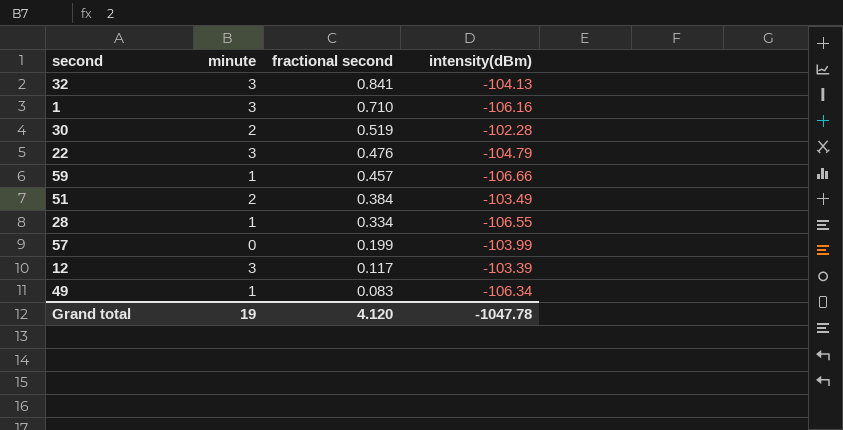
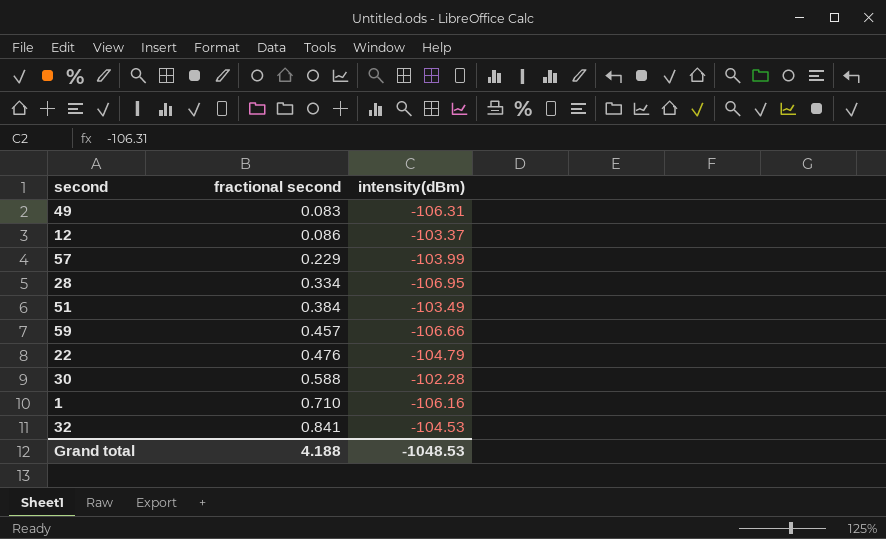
row order: fractional second descending -> fractional second ascending
column minute | position: 2 -> none
49 | intensity(dBm): -106.34 -> -106.31
12 | fractional second: 0.117 -> 0.086
12 | intensity(dBm): -103.39 -> -103.37
57 | fractional second: 0.199 -> 0.229
28 | intensity(dBm): -106.55 -> -106.95
30 | fractional second: 0.519 -> 0.588
32 | intensity(dBm): -104.13 -> -104.53
Grand total | fractional second: 4.120 -> 4.188
Grand total | intensity(dBm): -1047.78 -> -1048.53

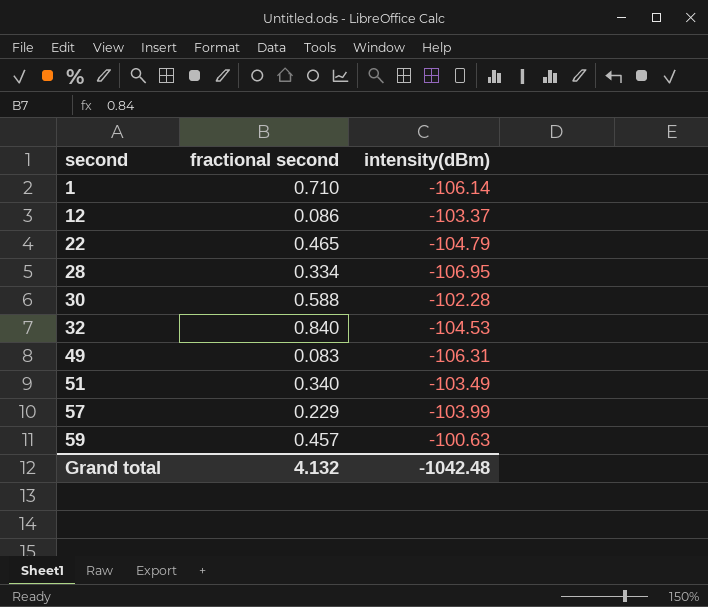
row order: fractional second ascending -> second ascending
1 | intensity(dBm): -106.16 -> -106.14
22 | fractional second: 0.476 -> 0.465
32 | fractional second: 0.841 -> 0.840
51 | fractional second: 0.384 -> 0.340
59 | intensity(dBm): -106.66 -> -100.63
Grand total | fractional second: 4.188 -> 4.132
Grand total | intensity(dBm): -1048.53 -> -1042.48

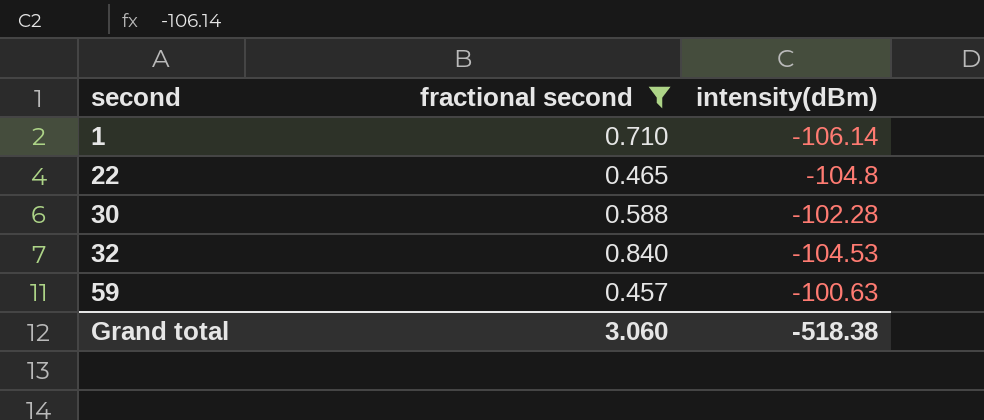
filter: none -> fractional second >= 0.457
22 | intensity(dBm): -104.79 -> -104.8
Grand total | fractional second: 4.132 -> 3.060
Grand total | intensity(dBm): -1042.48 -> -518.38

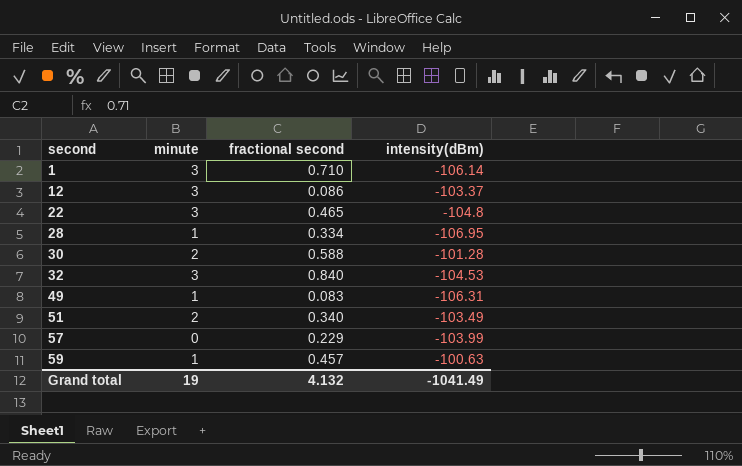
filter: fractional second >= 0.457 -> none
column minute | position: none -> 2
30 | intensity(dBm): -102.28 -> -101.28
Grand total | fractional second: 3.060 -> 4.132
Grand total | intensity(dBm): -518.38 -> -1041.49

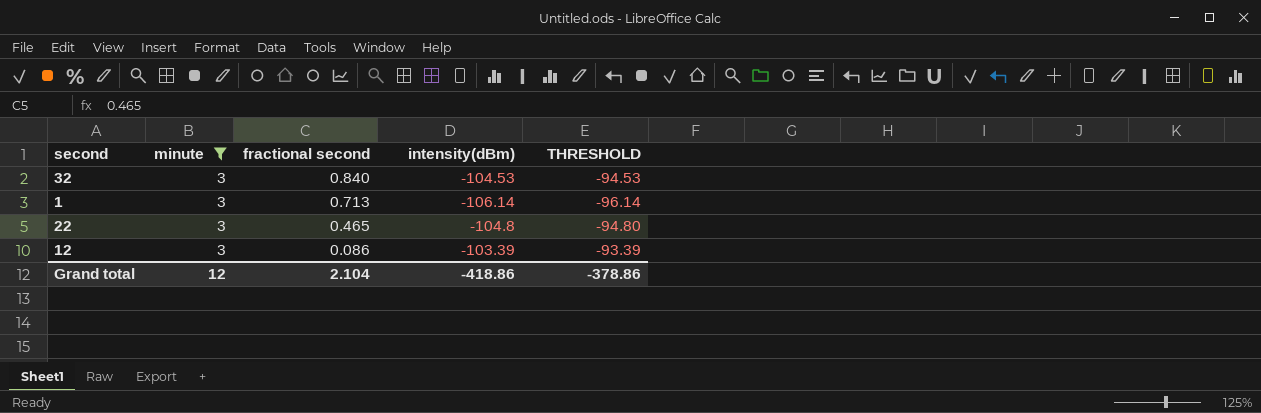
filter: none -> minute = 3
row order: second ascending -> fractional second descending
column THRESHOLD | formula: none -> [intensity(dBm)] + 10
1 | fractional second: 0.710 -> 0.713
12 | intensity(dBm): -103.37 -> -103.39
Grand total | minute: 19 -> 12
Grand total | fractional second: 4.132 -> 2.104
Grand total | intensity(dBm): -1041.49 -> -418.86

